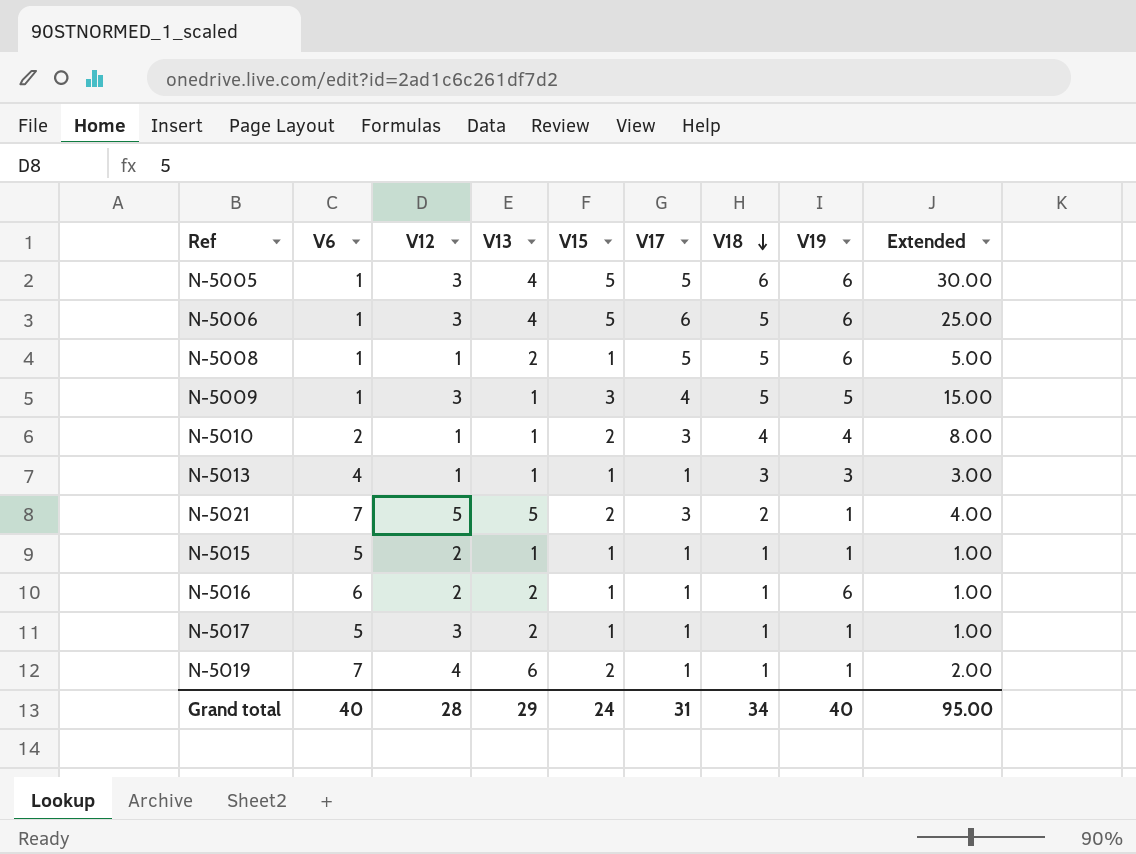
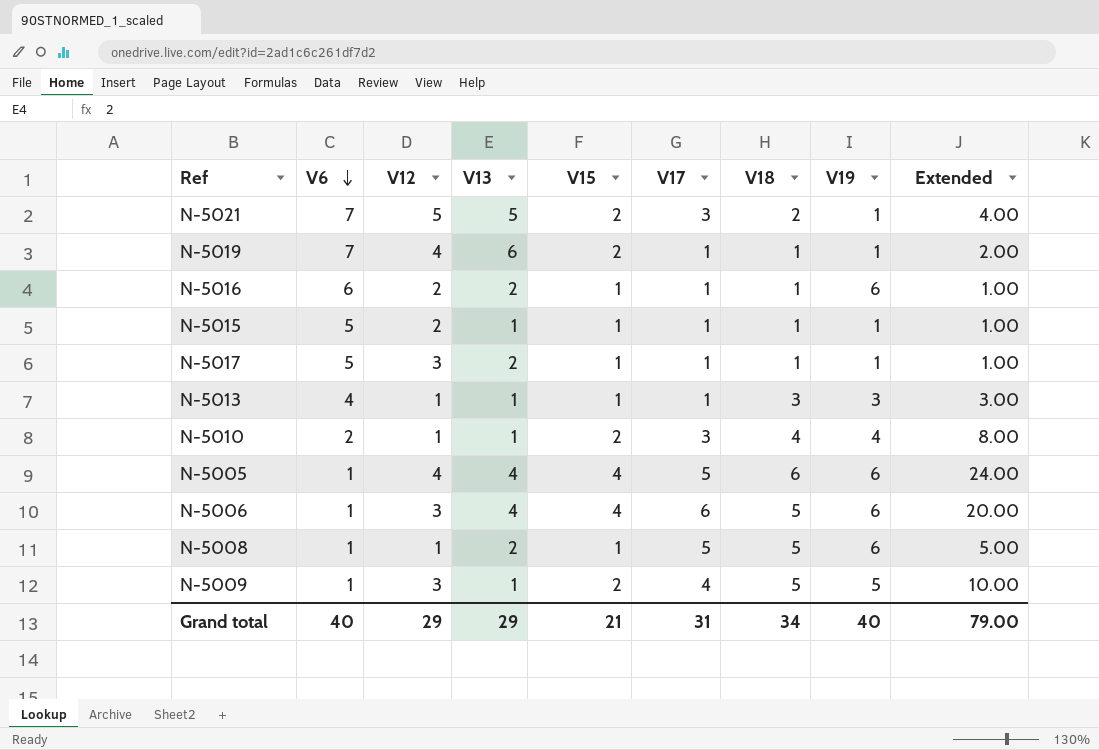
row order: V18 descending -> V6 descending
N-5005 | V12: 3 -> 4
N-5005 | V15: 5 -> 4
N-5005 | Extended: 30.00 -> 24.00
N-5006 | V15: 5 -> 4
N-5006 | Extended: 25.00 -> 20.00
N-5009 | V15: 3 -> 2
N-5009 | Extended: 15.00 -> 10.00
Grand total | V12: 28 -> 29
Grand total | V15: 24 -> 21
Grand total | Extended: 95.00 -> 79.00

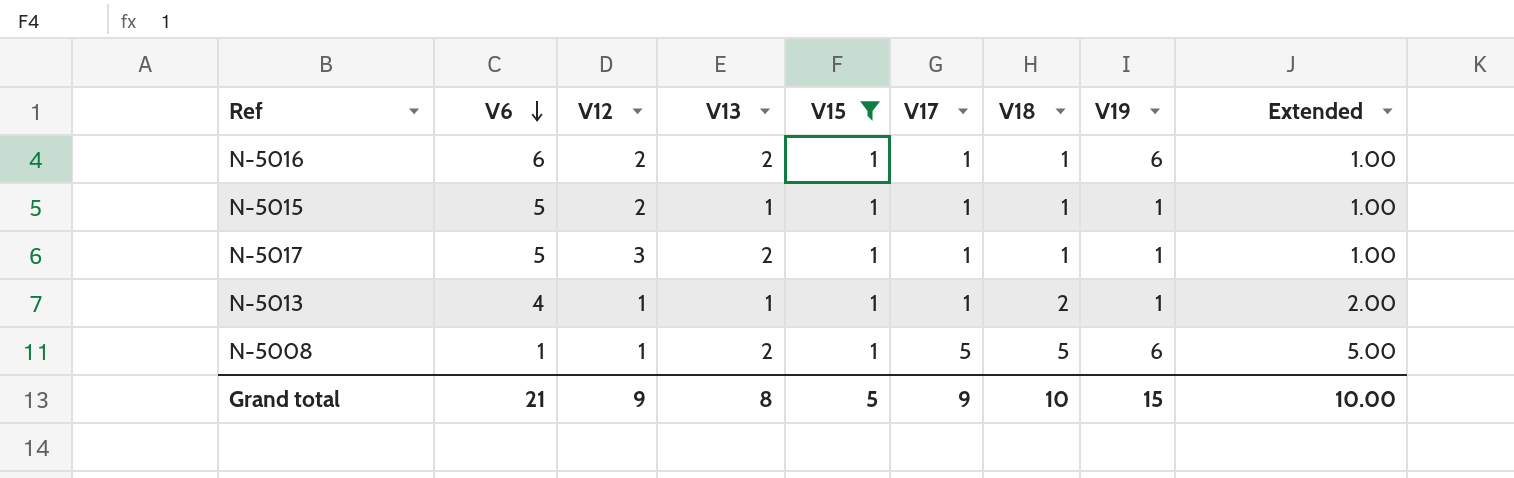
filter: none -> V15 = 1
N-5013 | V18: 3 -> 2
N-5013 | V19: 3 -> 1
N-5013 | Extended: 3.00 -> 2.00
Grand total | V6: 40 -> 21
Grand total | V12: 29 -> 9
Grand total | V13: 29 -> 8
Grand total | V15: 21 -> 5
Grand total | V17: 31 -> 9
Grand total | V18: 34 -> 10
Grand total | V19: 40 -> 15
Grand total | Extended: 79.00 -> 10.00

